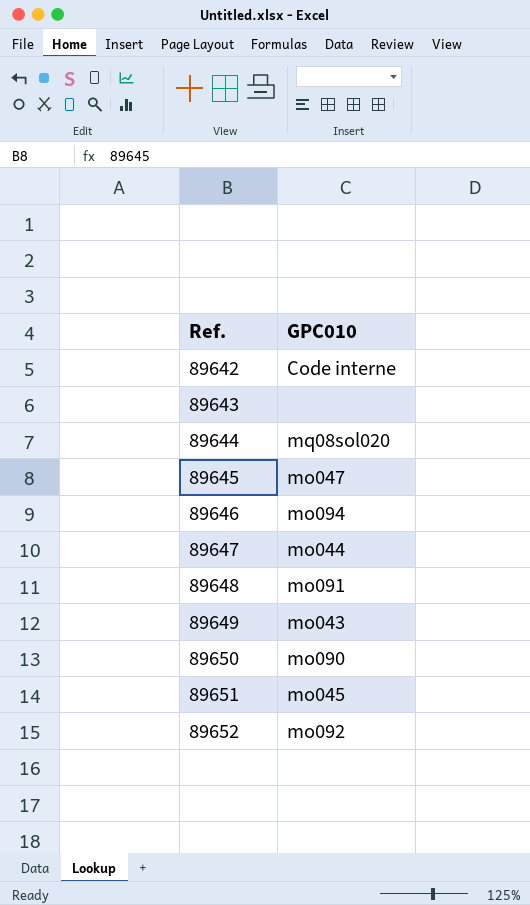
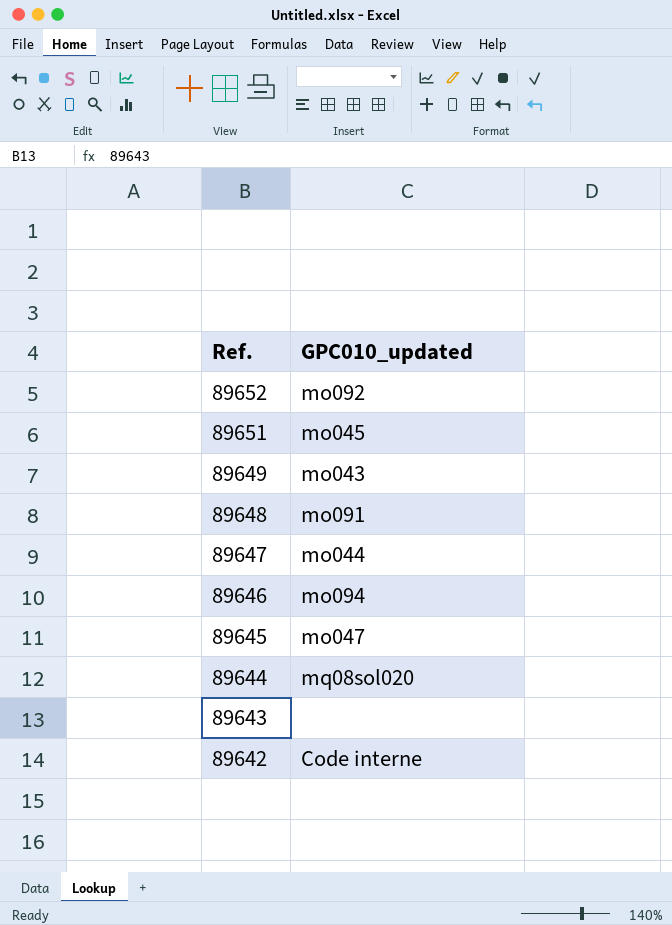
row order: Ref. ascending -> Ref. descending
column name: GPC010 -> GPC010_updated
row 89650: mo090 -> none

